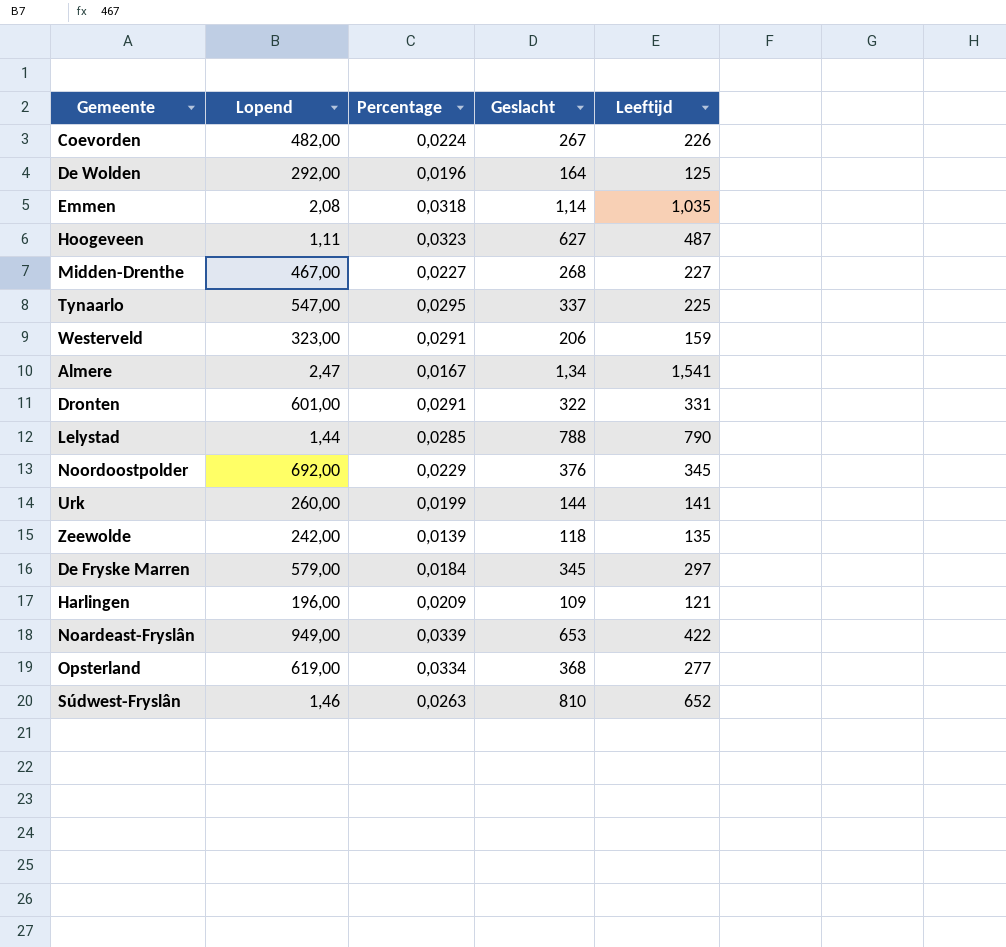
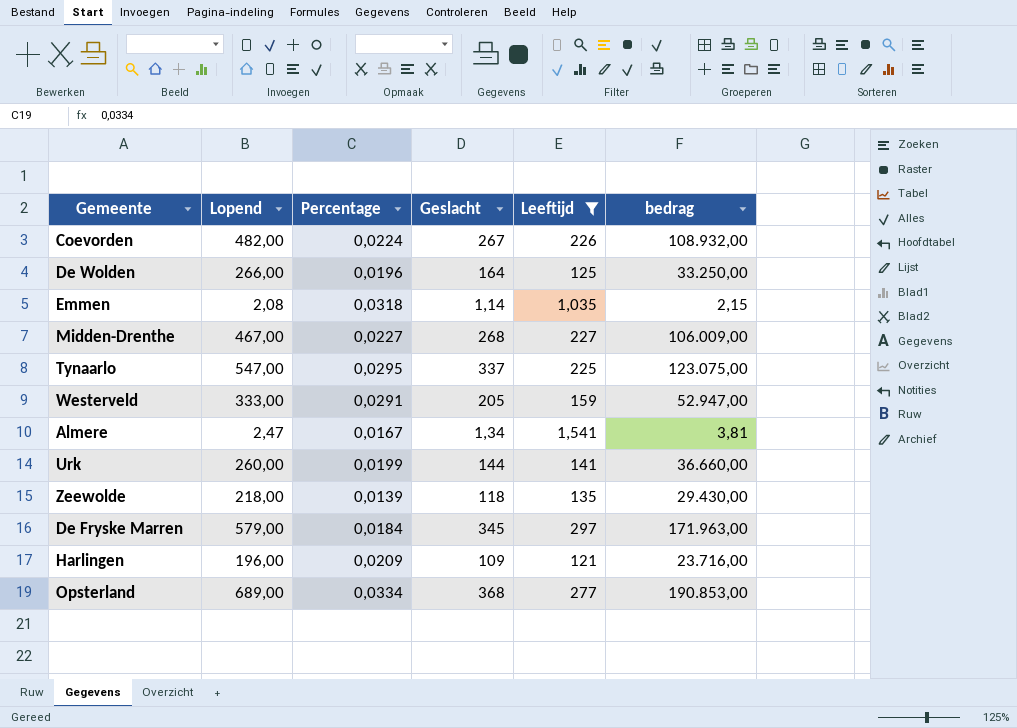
filter: none -> Leeftijd <= 297
column bedrag | formula: none -> [Lopend] * [Leeftijd]
De Wolden | Lopend: 292,00 -> 266,00
Westerveld | Lopend: 323,00 -> 333,00
Westerveld | Geslacht: 206 -> 205
Zeewolde | Lopend: 242,00 -> 218,00
Opsterland | Lopend: 619,00 -> 689,00

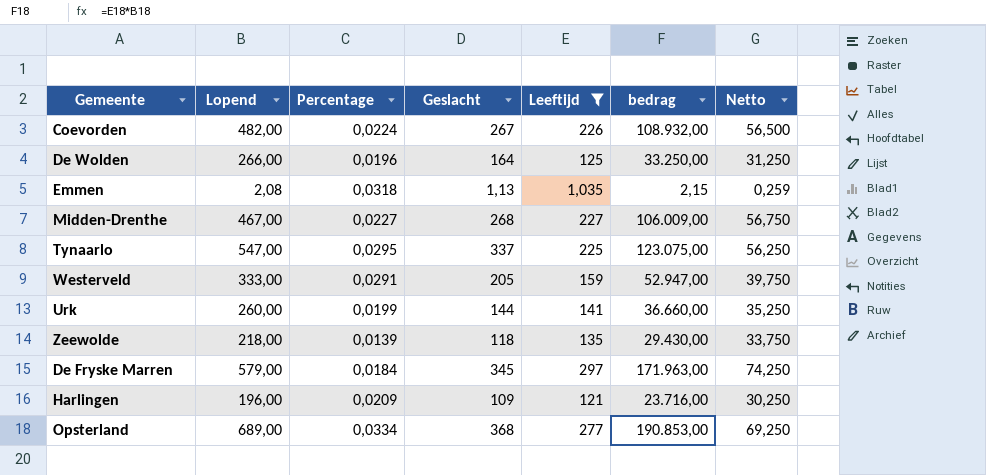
column Netto | formula: none -> [Leeftijd] * 0,25
row Almere: 2,47 | 0,0167 | 1,34 | 1,541 | 3,81 -> none
Emmen | Geslacht: 1,14 -> 1,13

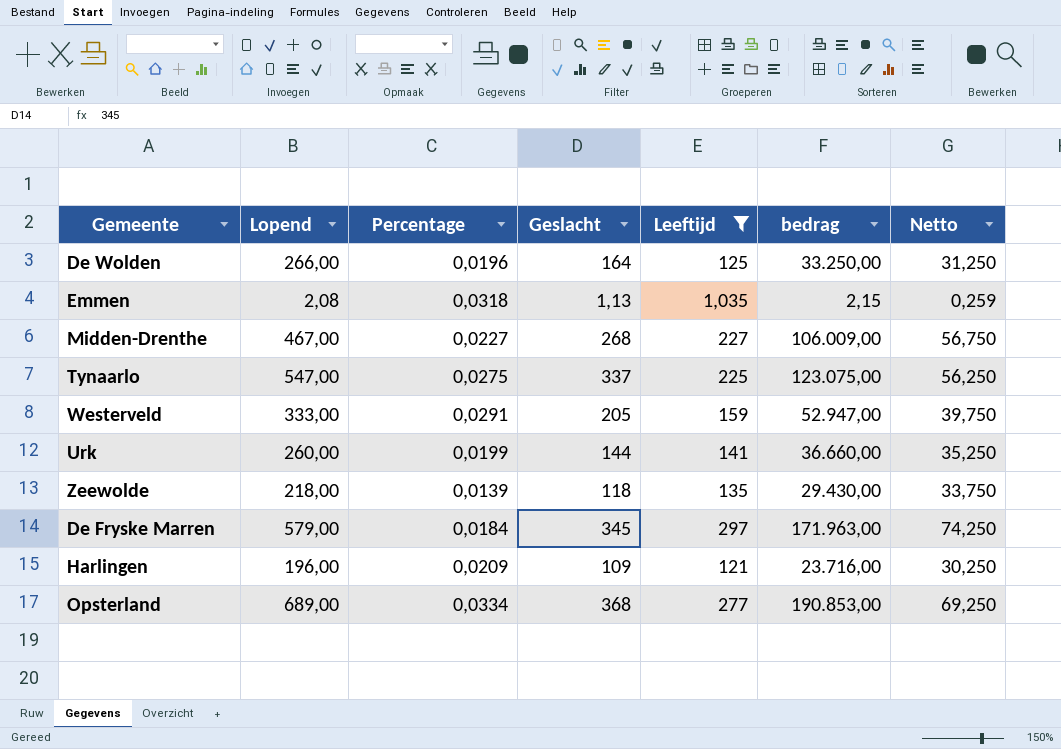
row Coevorden: 482,00 | 0,0224 | 267 | 226 | 108.932,00 | 56,500 -> none
Tynaarlo | Percentage: 0,0295 -> 0,0275

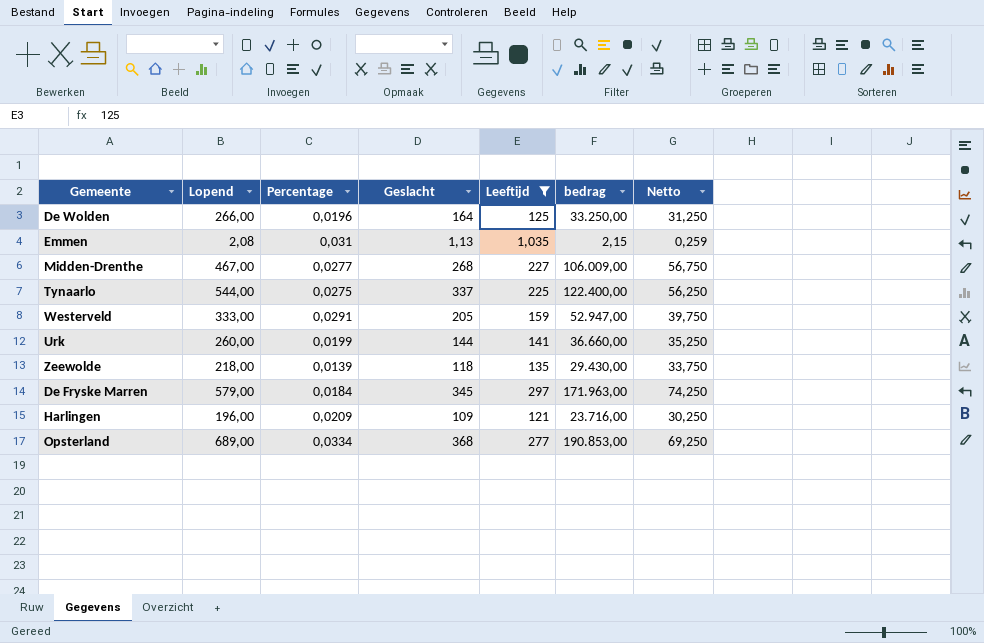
Emmen | Percentage: 0,0318 -> 0,031
Midden-Drenthe | Percentage: 0,0227 -> 0,0277
Tynaarlo | Lopend: 547,00 -> 544,00
Tynaarlo | bedrag: 123.075,00 -> 122.400,00

